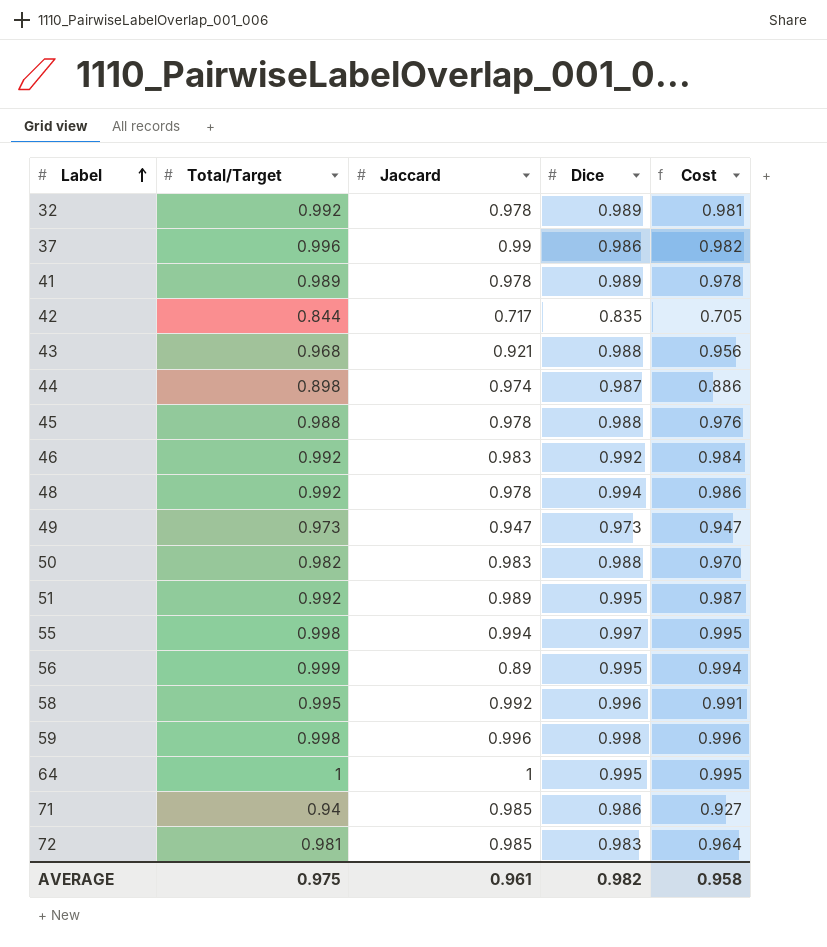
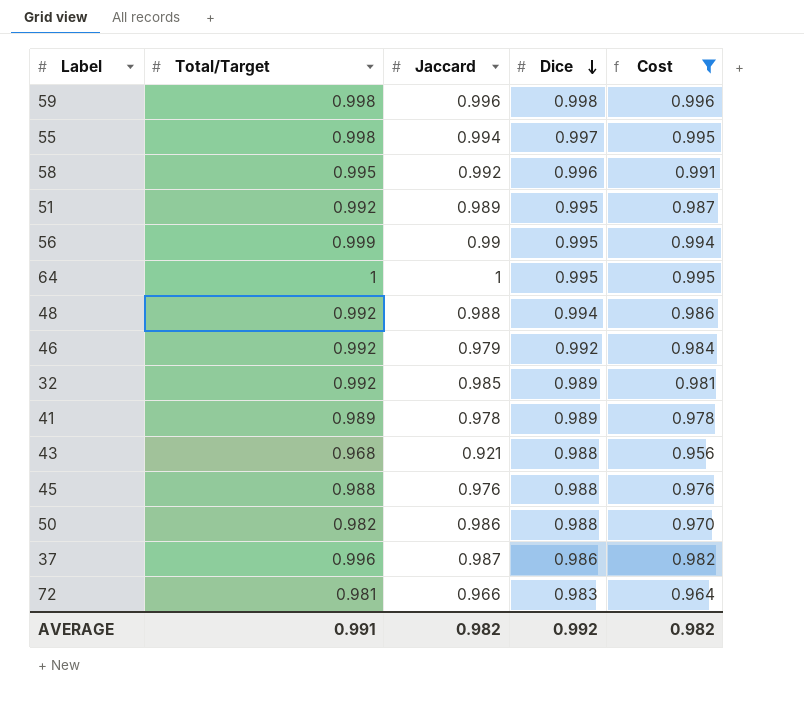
filter: none -> Cost >= 0.956
row order: Label ascending -> Dice descending
56 | Jaccard: 0.89 -> 0.99
48 | Jaccard: 0.978 -> 0.988
46 | Jaccard: 0.983 -> 0.979
32 | Jaccard: 0.978 -> 0.985
45 | Jaccard: 0.978 -> 0.976
50 | Jaccard: 0.983 -> 0.986
37 | Jaccard: 0.99 -> 0.987
72 | Jaccard: 0.985 -> 0.966
AVERAGE | Total/Target: 0.975 -> 0.991
AVERAGE | Jaccard: 0.961 -> 0.982
AVERAGE | Dice: 0.982 -> 0.992
AVERAGE | Cost: 0.958 -> 0.982

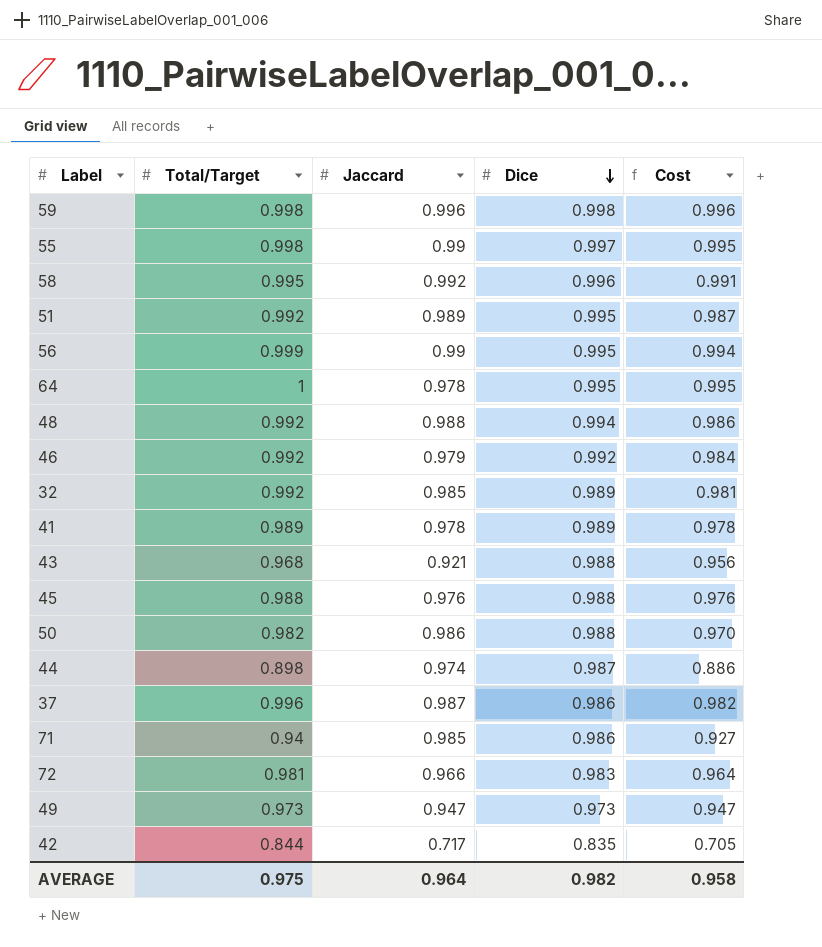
filter: Cost >= 0.956 -> none
55 | Jaccard: 0.994 -> 0.99
64 | Jaccard: 1 -> 0.978
AVERAGE | Total/Target: 0.991 -> 0.975
AVERAGE | Jaccard: 0.982 -> 0.964
AVERAGE | Dice: 0.992 -> 0.982
AVERAGE | Cost: 0.982 -> 0.958

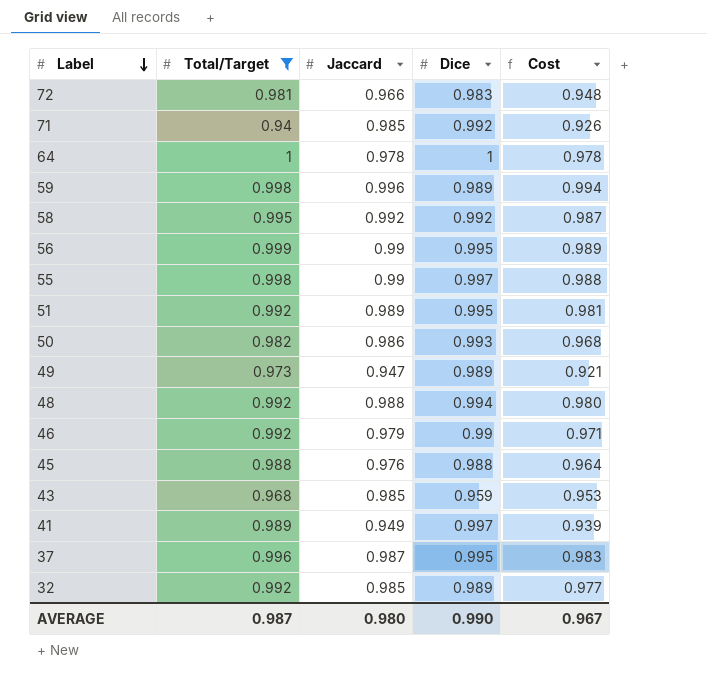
filter: none -> Total/Target >= 0.94
row order: Dice descending -> Label descending
column Cost | formula: [Total/Target] * [Dice] -> [Total/Target] * [Jaccard]
71 | Dice: 0.986 -> 0.992
64 | Dice: 0.995 -> 1
59 | Dice: 0.998 -> 0.989
58 | Dice: 0.996 -> 0.992
50 | Dice: 0.988 -> 0.993
49 | Dice: 0.973 -> 0.989
46 | Dice: 0.992 -> 0.99
43 | Jaccard: 0.921 -> 0.985
43 | Dice: 0.988 -> 0.959
41 | Jaccard: 0.978 -> 0.949
41 | Dice: 0.989 -> 0.997
37 | Dice: 0.986 -> 0.995
AVERAGE | Total/Target: 0.975 -> 0.987
AVERAGE | Jaccard: 0.964 -> 0.980
AVERAGE | Dice: 0.982 -> 0.990
AVERAGE | Cost: 0.958 -> 0.967

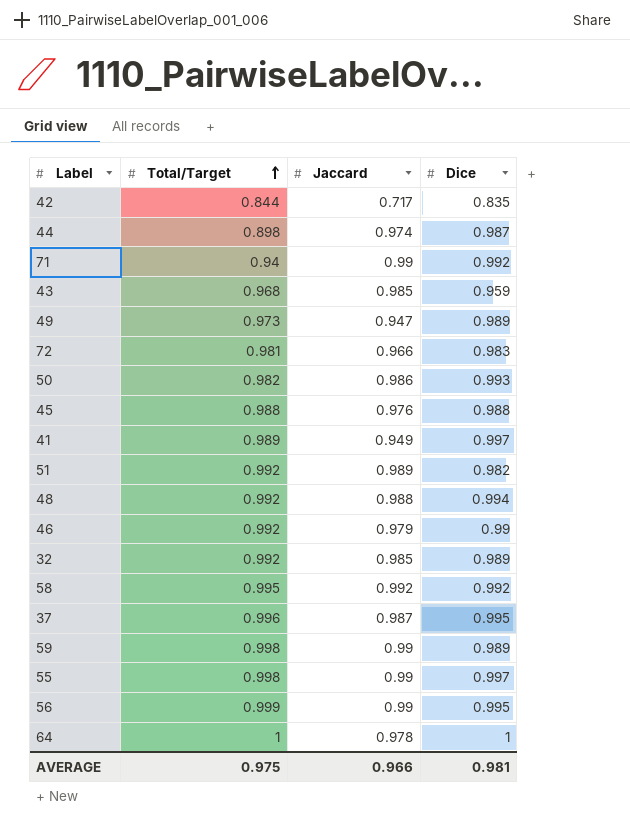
filter: Total/Target >= 0.94 -> none
row order: Label descending -> Total/Target ascending
column Cost | formula: [Total/Target] * [Jaccard] -> none
71 | Jaccard: 0.985 -> 0.99
51 | Dice: 0.995 -> 0.982
59 | Jaccard: 0.996 -> 0.99
AVERAGE | Total/Target: 0.987 -> 0.975
AVERAGE | Jaccard: 0.980 -> 0.966
AVERAGE | Dice: 0.990 -> 0.981

